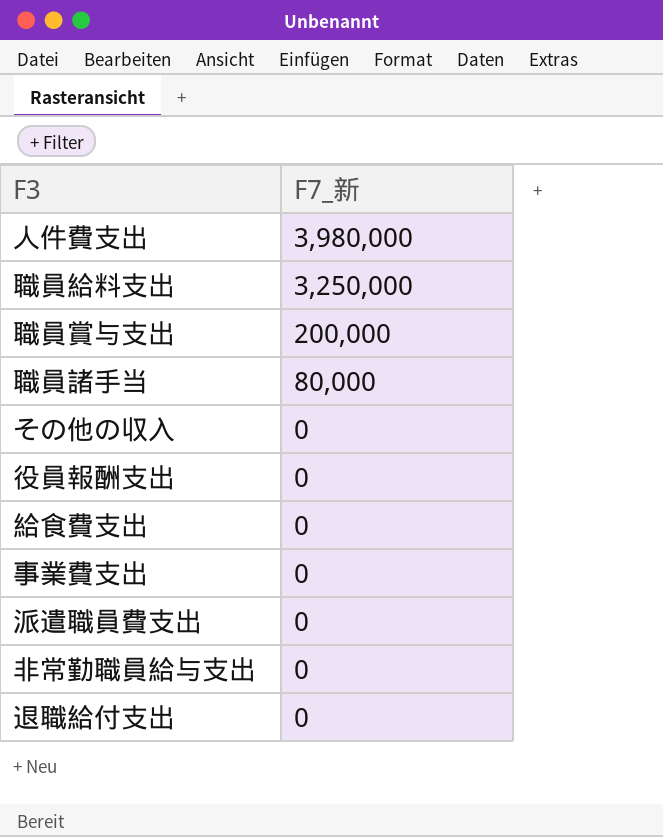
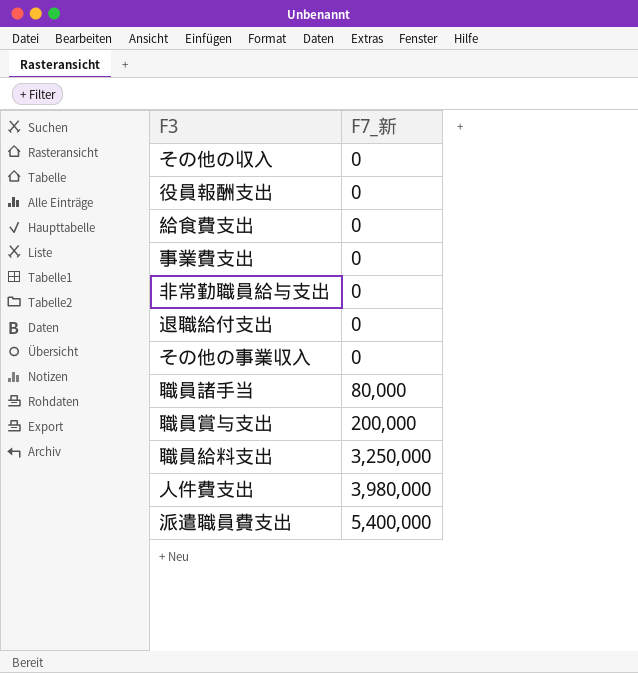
row order: F7_新 descending -> F7_新 ascending
row その他の事業収入: none -> 0
派遣職員費支出 | F7_新: 0 -> 5,400,000

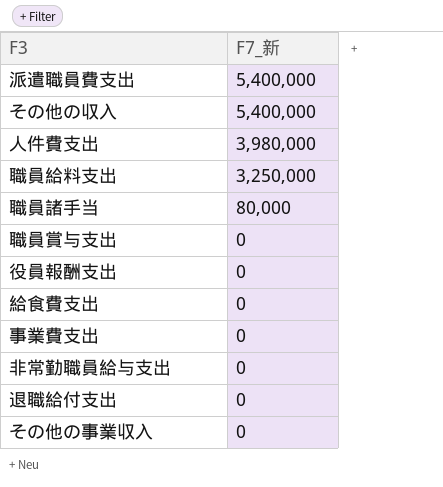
row order: F7_新 ascending -> F7_新 descending
その他の収入 | F7_新: 0 -> 5,400,000
職員賞与支出 | F7_新: 200,000 -> 0

